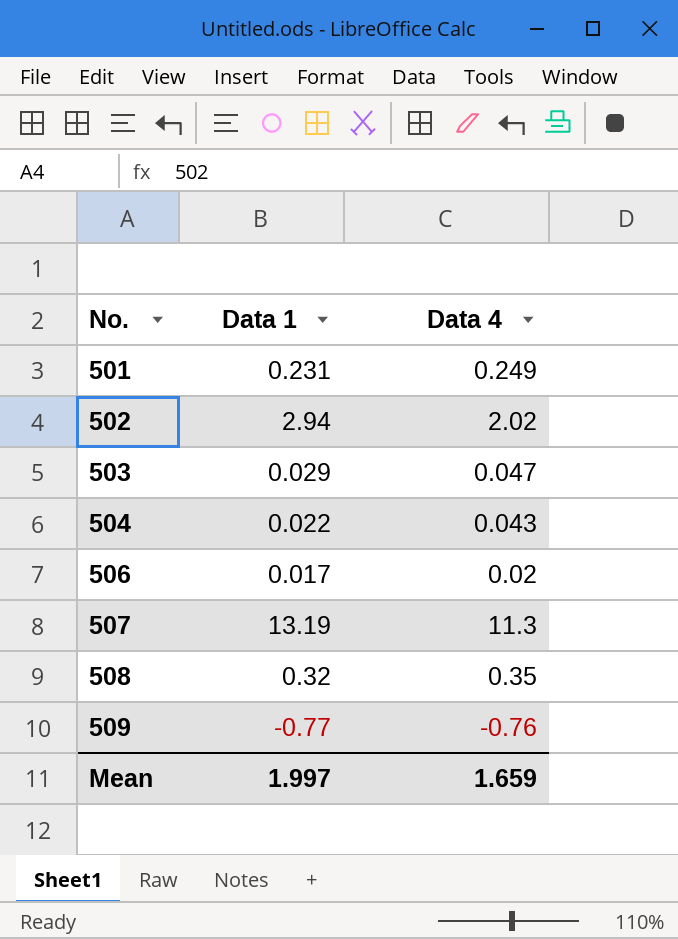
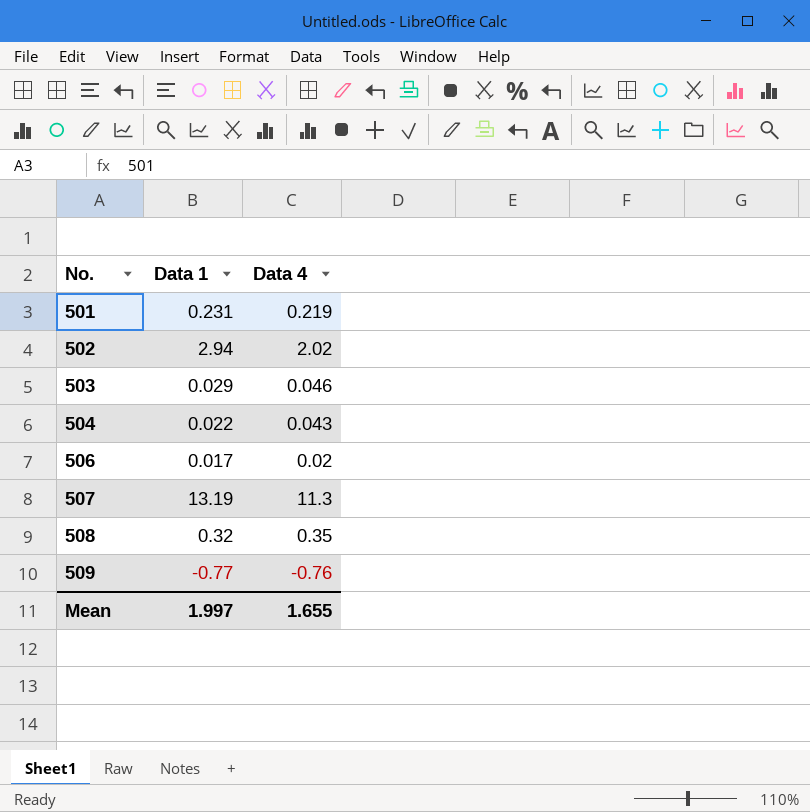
501 | Data 4: 0.249 -> 0.219
503 | Data 4: 0.047 -> 0.046
Mean | Data 4: 1.659 -> 1.655

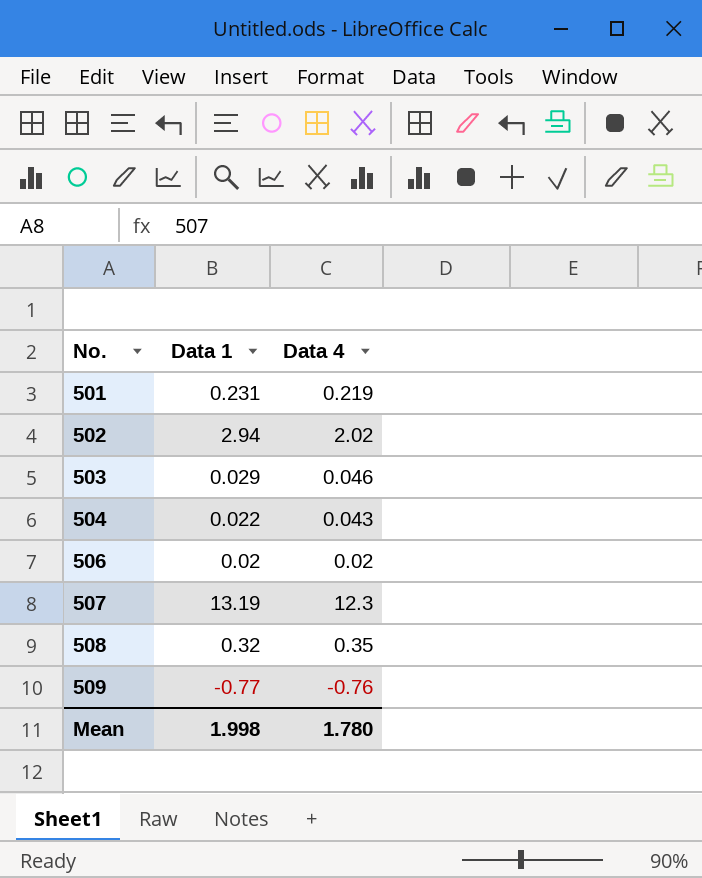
506 | Data 1: 0.017 -> 0.02
507 | Data 4: 11.3 -> 12.3
Mean | Data 1: 1.997 -> 1.998
Mean | Data 4: 1.655 -> 1.780

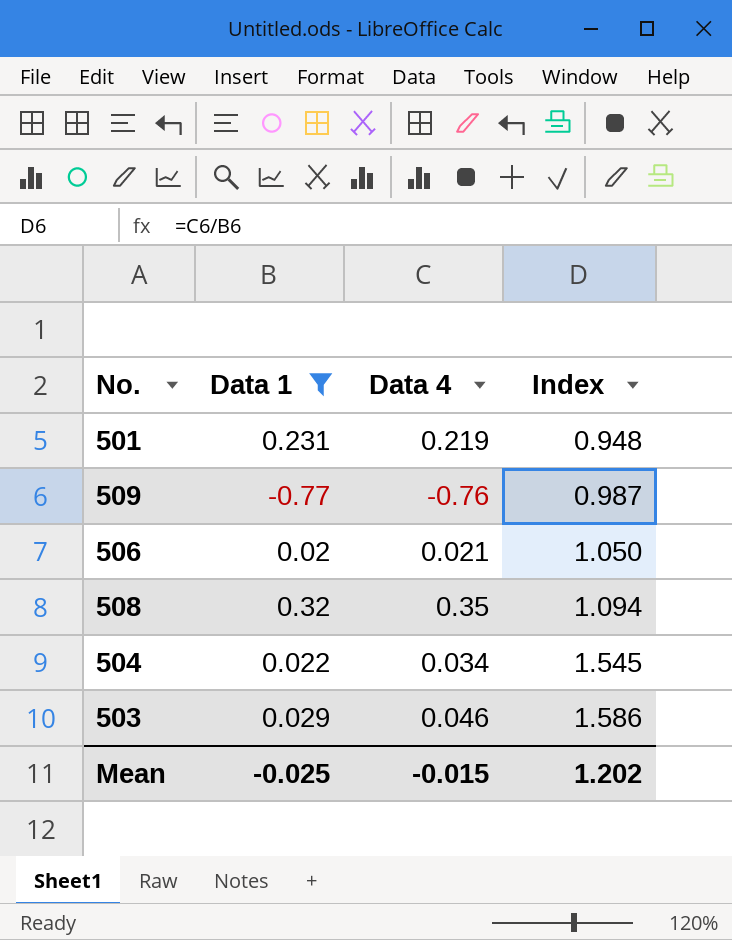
filter: none -> Data 1 <= 0.32
row order: No. ascending -> Index ascending
column Index | formula: none -> [Data 4] / [Data 1]
506 | Data 4: 0.02 -> 0.021
504 | Data 4: 0.043 -> 0.034
Mean | Data 1: 1.998 -> -0.025
Mean | Data 4: 1.780 -> -0.015

